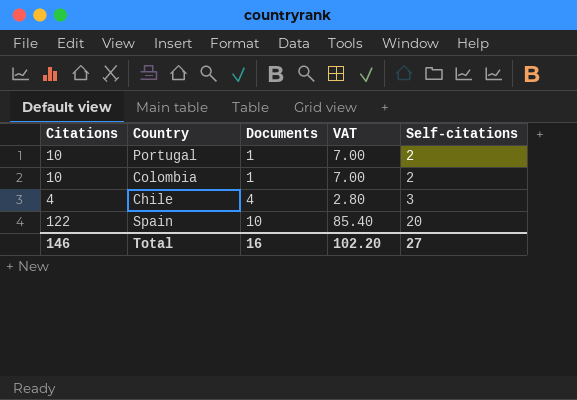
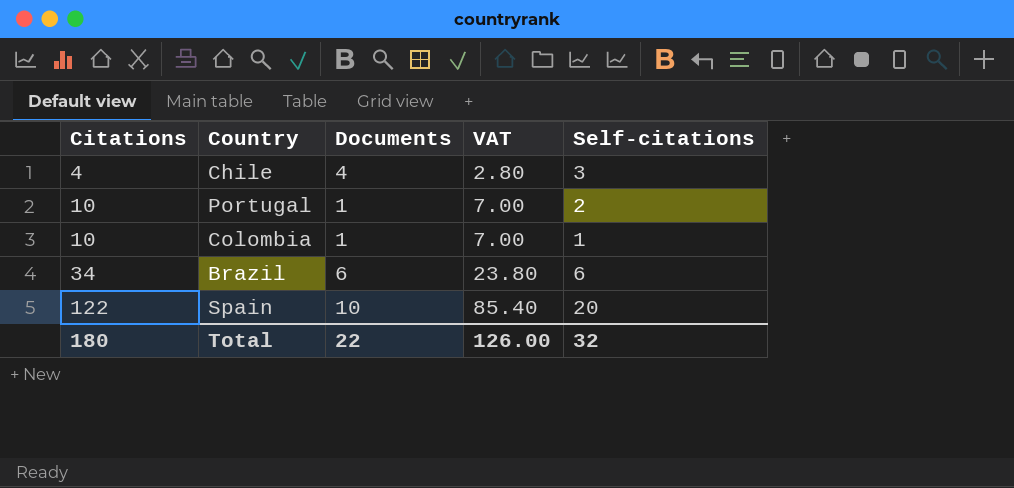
row order: Documents ascending -> Citations ascending
Colombia | Self-citations: 2 -> 1
row Brazil: none -> 34 | 6 | 23.80 | 6
Total | Citations: 146 -> 180
Total | Documents: 16 -> 22
Total | VAT: 102.20 -> 126.00
Total | Self-citations: 27 -> 32

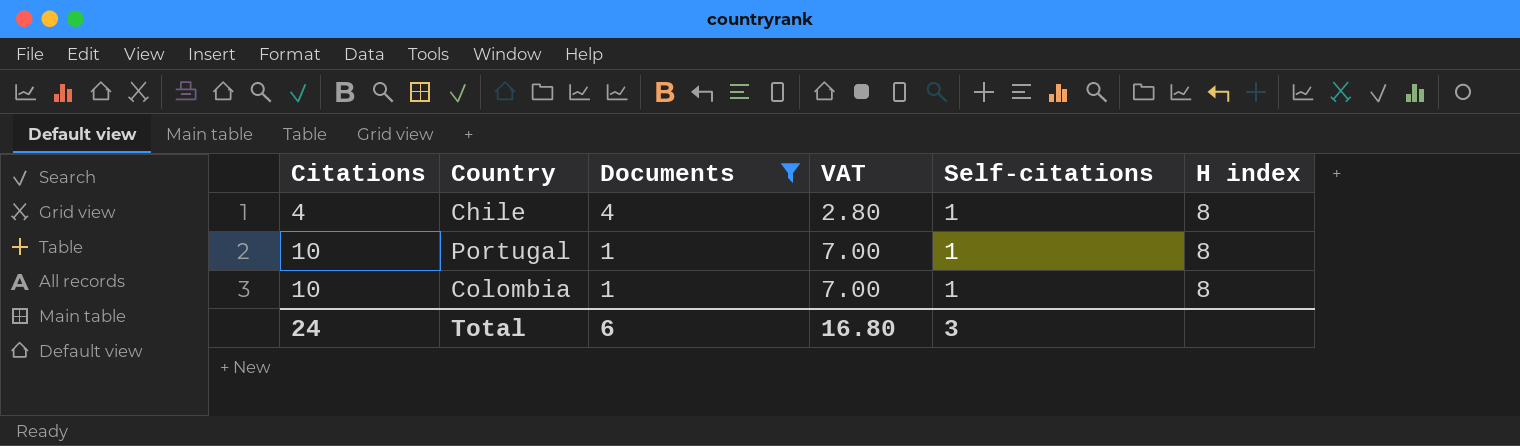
filter: none -> Documents <= 4
column H index | position: none -> 6
Chile | Self-citations: 3 -> 1
Portugal | Self-citations: 2 -> 1
Total | Citations: 180 -> 24
Total | Documents: 22 -> 6
Total | VAT: 126.00 -> 16.80
Total | Self-citations: 32 -> 3

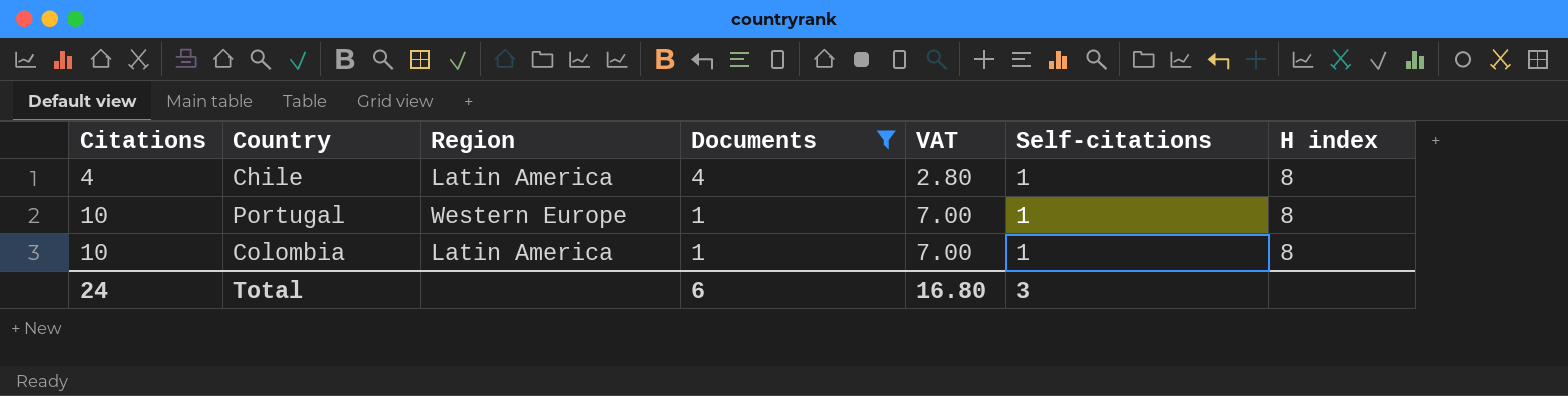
column Region | position: none -> 3

